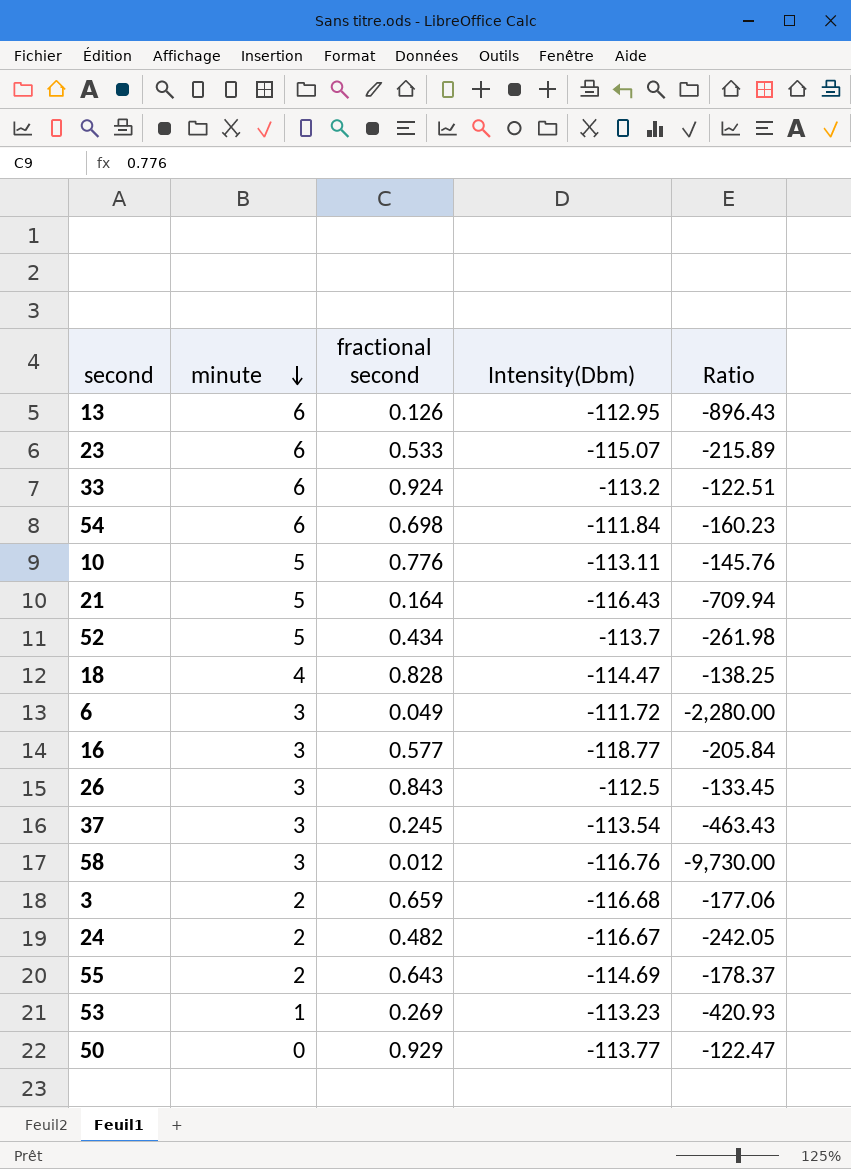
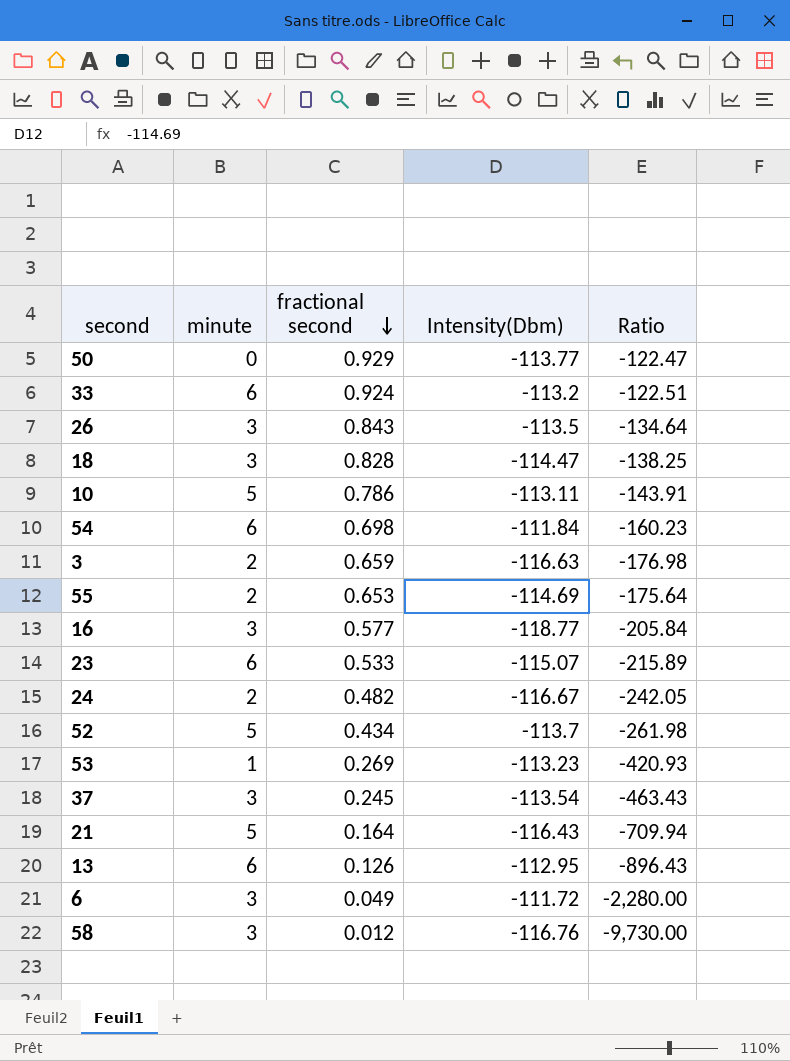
row order: minute descending -> fractional second descending
26 | Intensity(Dbm): -112.5 -> -113.5
26 | Ratio: -133.45 -> -134.64
18 | minute: 4 -> 3
10 | fractional second: 0.776 -> 0.786
10 | Ratio: -145.76 -> -143.91
3 | Intensity(Dbm): -116.68 -> -116.63
3 | Ratio: -177.06 -> -176.98
55 | fractional second: 0.643 -> 0.653
55 | Ratio: -178.37 -> -175.64

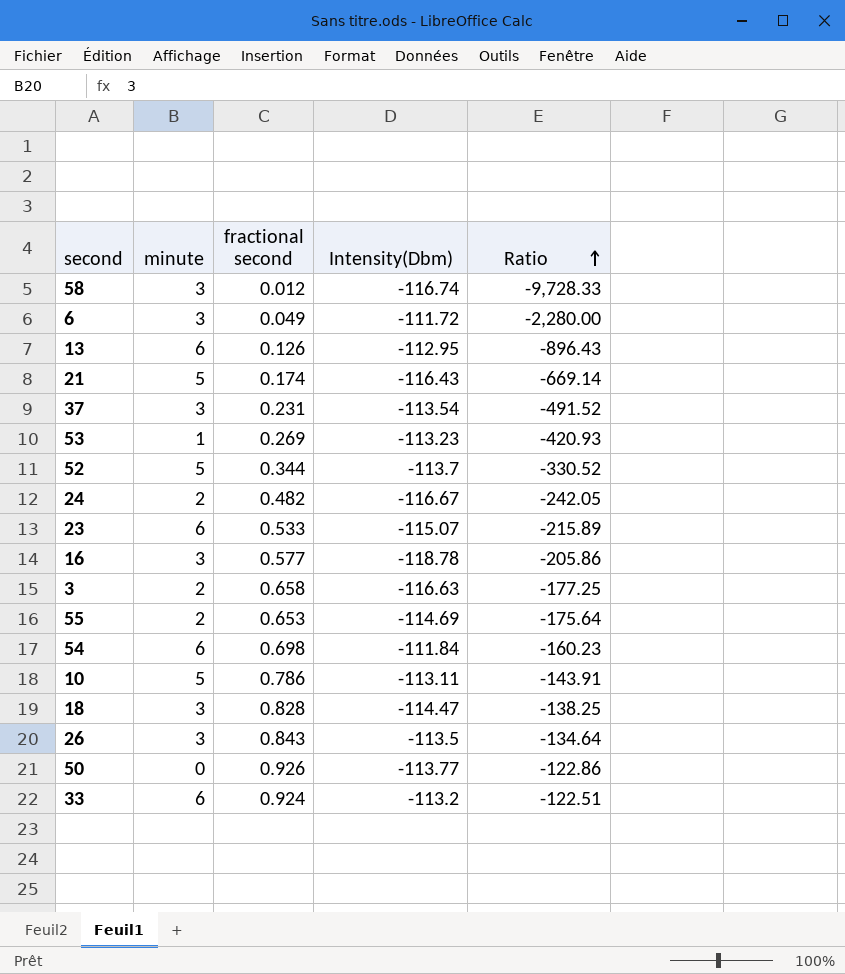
row order: fractional second descending -> Ratio ascending
58 | Intensity(Dbm): -116.76 -> -116.74
58 | Ratio: -9,730.00 -> -9,728.33
21 | fractional second: 0.164 -> 0.174
21 | Ratio: -709.94 -> -669.14
37 | fractional second: 0.245 -> 0.231
37 | Ratio: -463.43 -> -491.52
52 | fractional second: 0.434 -> 0.344
52 | Ratio: -261.98 -> -330.52
16 | Intensity(Dbm): -118.77 -> -118.78
16 | Ratio: -205.84 -> -205.86
3 | fractional second: 0.659 -> 0.658
3 | Ratio: -176.98 -> -177.25
50 | fractional second: 0.929 -> 0.926
50 | Ratio: -122.47 -> -122.86

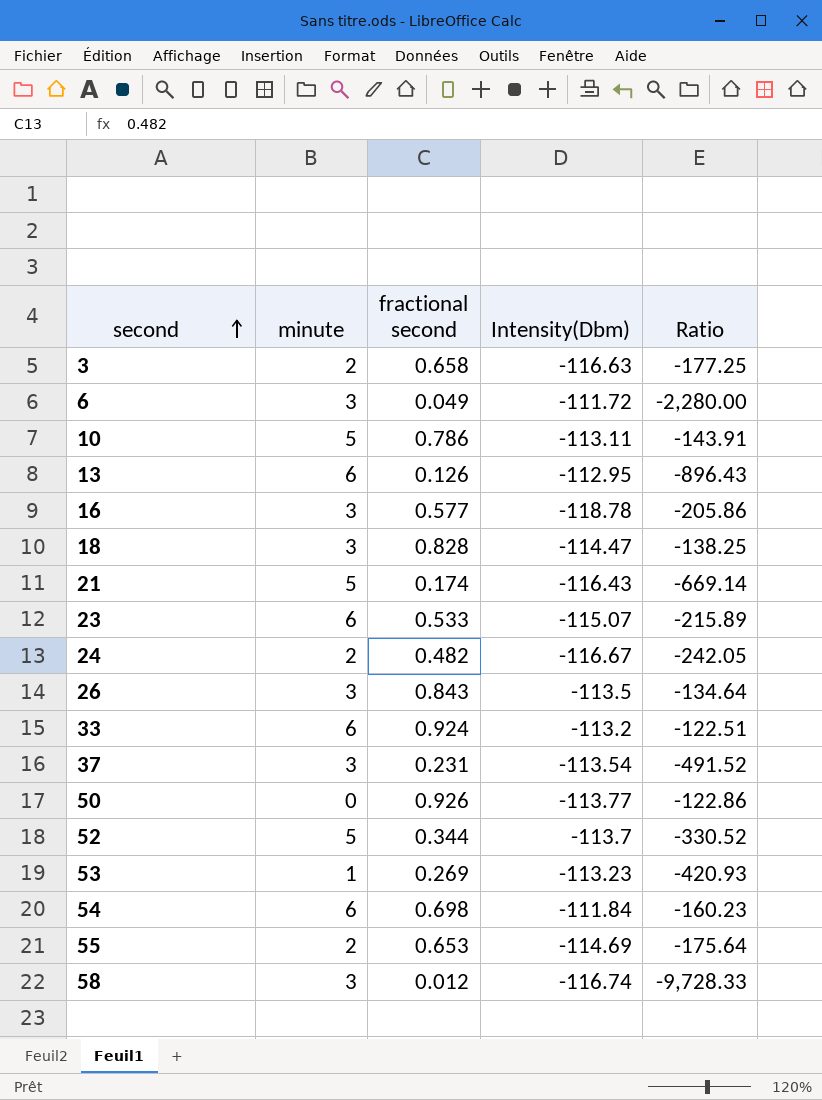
row order: Ratio ascending -> second ascending

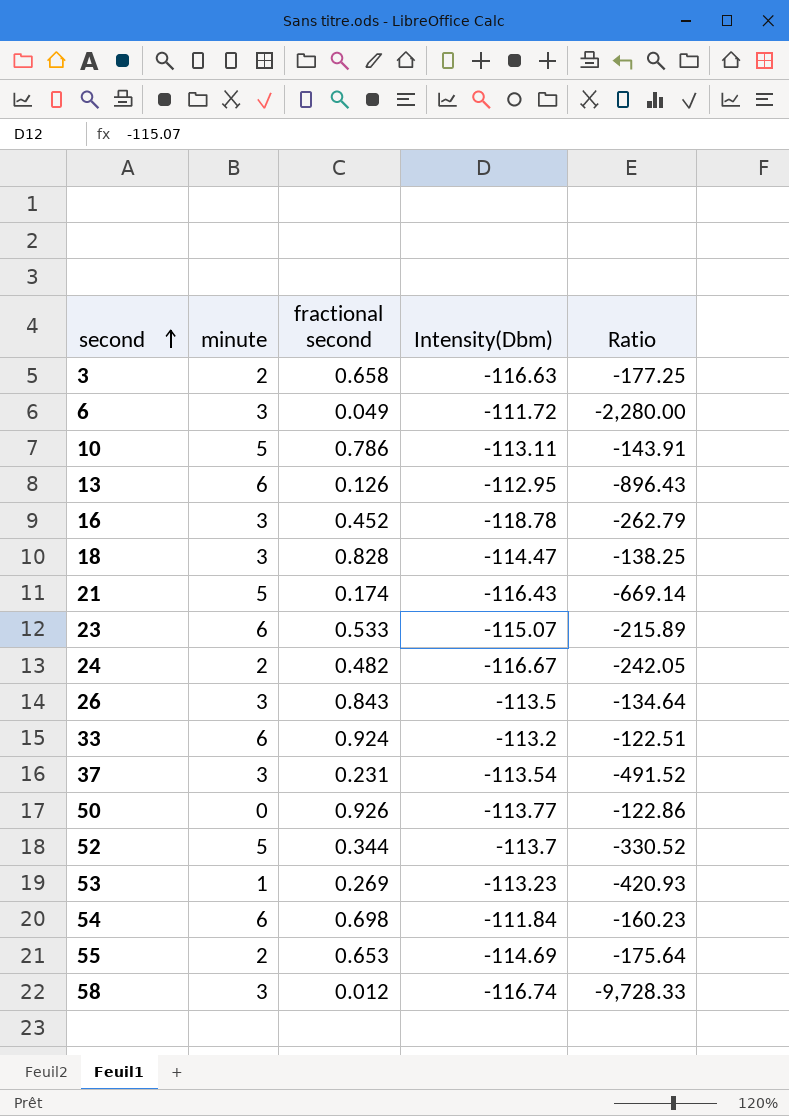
16 | fractional second: 0.577 -> 0.452
16 | Ratio: -205.86 -> -262.79

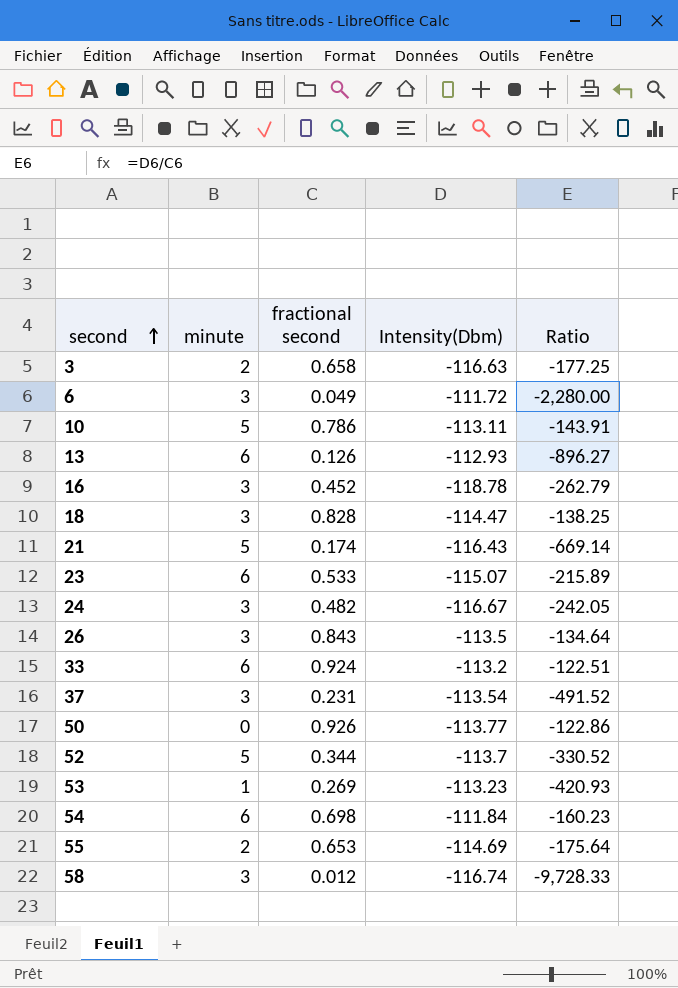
13 | Intensity(Dbm): -112.95 -> -112.93
13 | Ratio: -896.43 -> -896.27
24 | minute: 2 -> 3

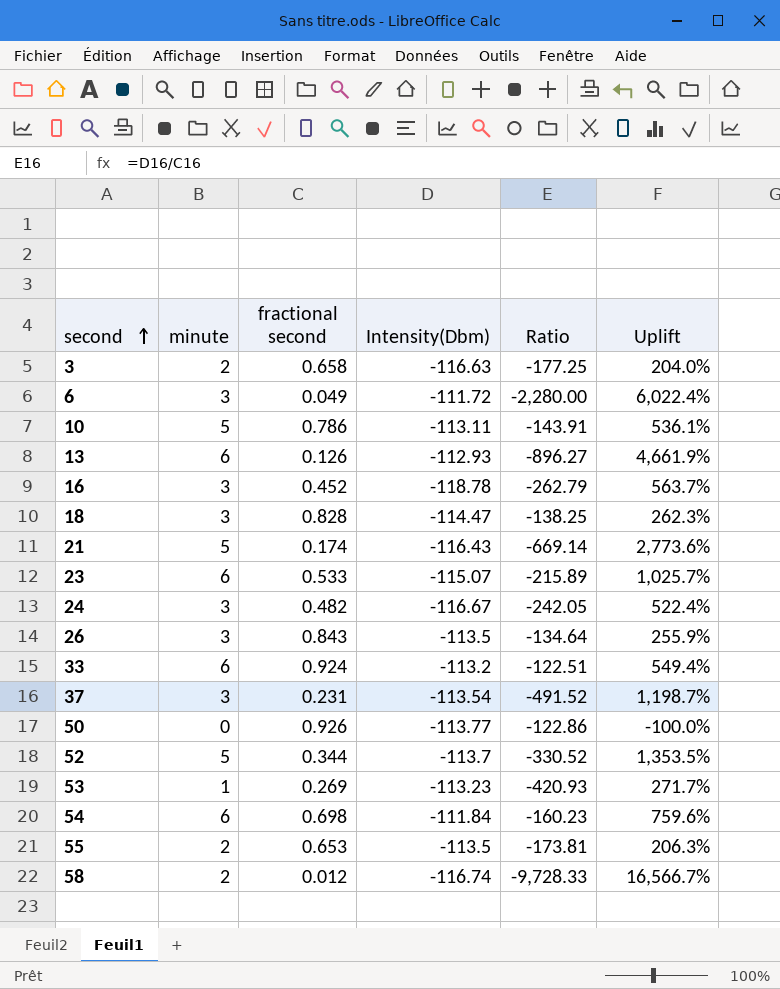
column Uplift | formula: none -> ([minute] - [fractional second]) / [fractional second]
55 | Intensity(Dbm): -114.69 -> -113.5
55 | Ratio: -175.64 -> -173.81
58 | minute: 3 -> 2

